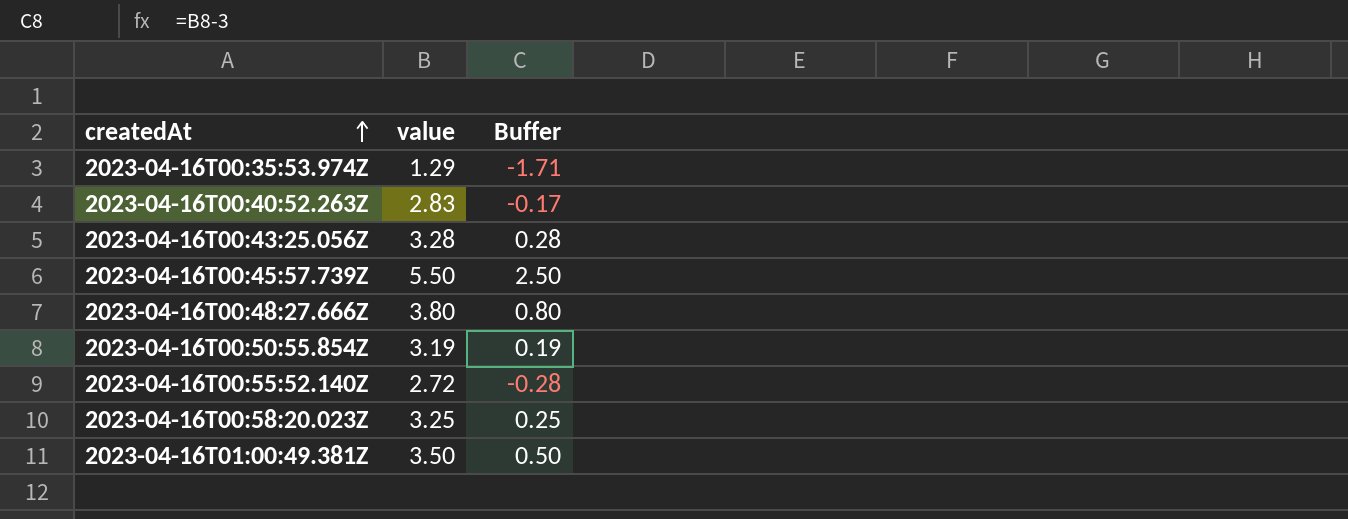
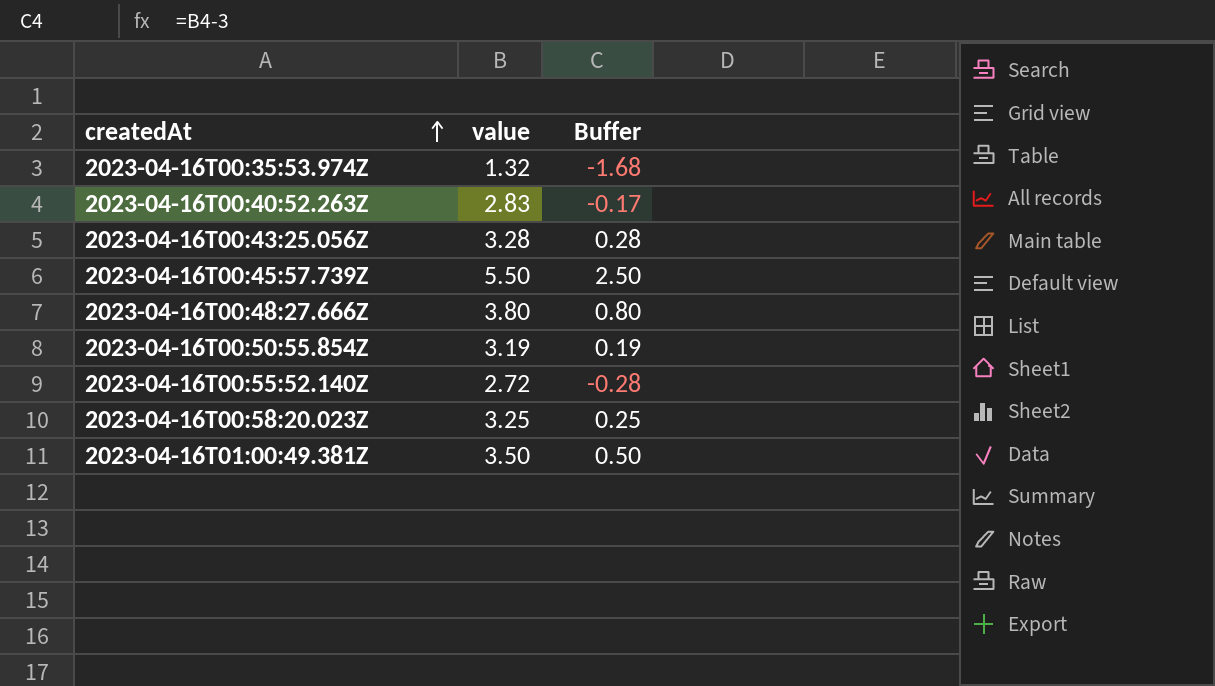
2023-04-16T00:35:53.974Z | value: 1.29 -> 1.32
2023-04-16T00:35:53.974Z | Buffer: -1.71 -> -1.68

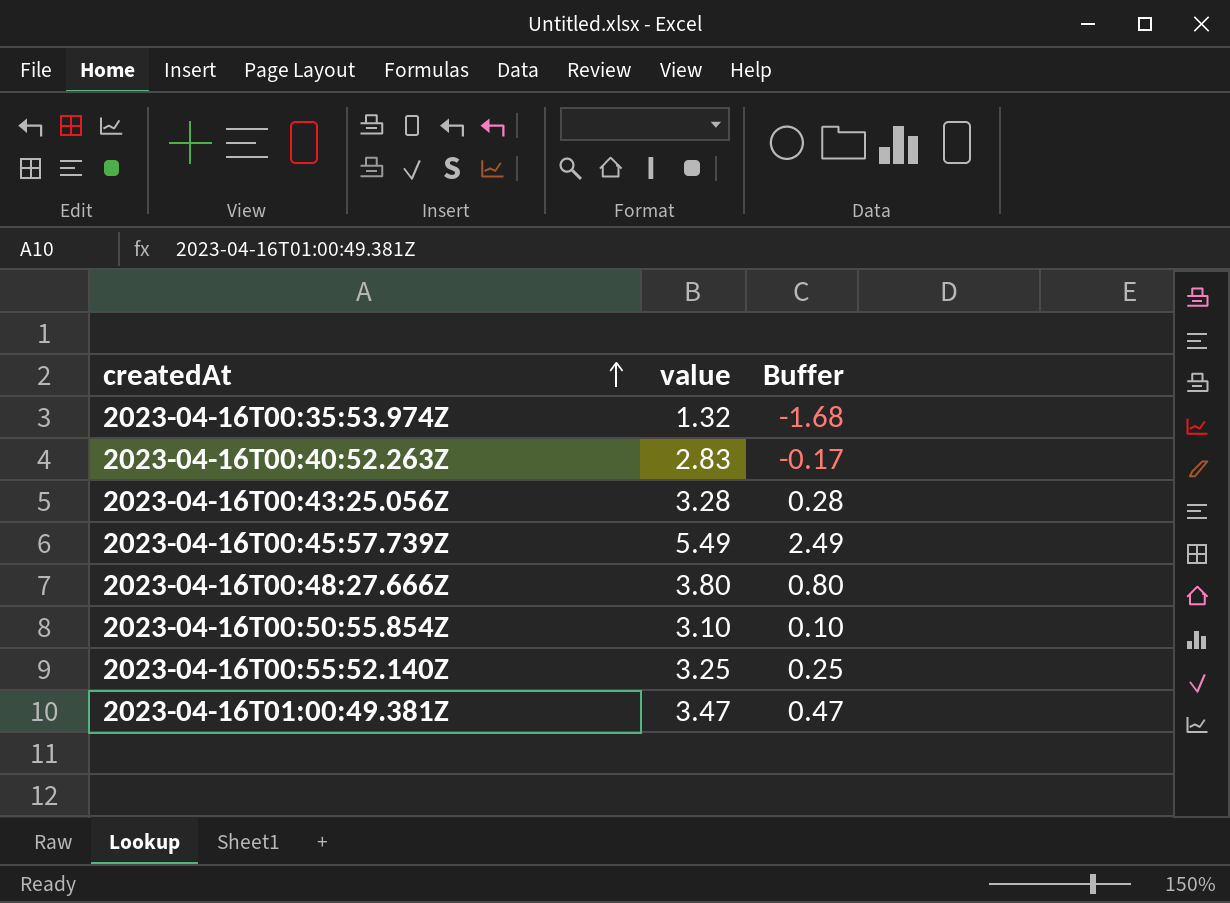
row 2023-04-16T00:58:20.023Z: 3.25 | 0.25 -> none
2023-04-16T00:45:57.739Z | value: 5.50 -> 5.49
2023-04-16T00:45:57.739Z | Buffer: 2.50 -> 2.49
2023-04-16T00:50:55.854Z | value: 3.19 -> 3.10
2023-04-16T00:50:55.854Z | Buffer: 0.19 -> 0.10
2023-04-16T00:55:52.140Z | value: 2.72 -> 3.25
2023-04-16T00:55:52.140Z | Buffer: -0.28 -> 0.25
2023-04-16T01:00:49.381Z | value: 3.50 -> 3.47
2023-04-16T01:00:49.381Z | Buffer: 0.50 -> 0.47

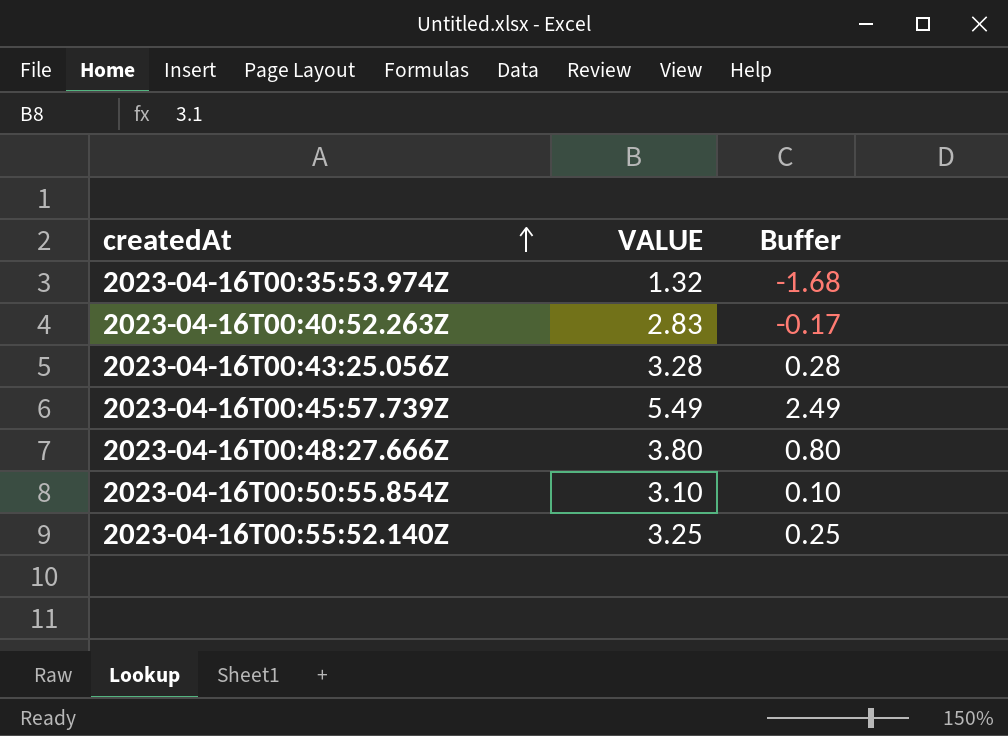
column name: value -> VALUE
row 2023-04-16T01:00:49.381Z: 3.47 | 0.47 -> none

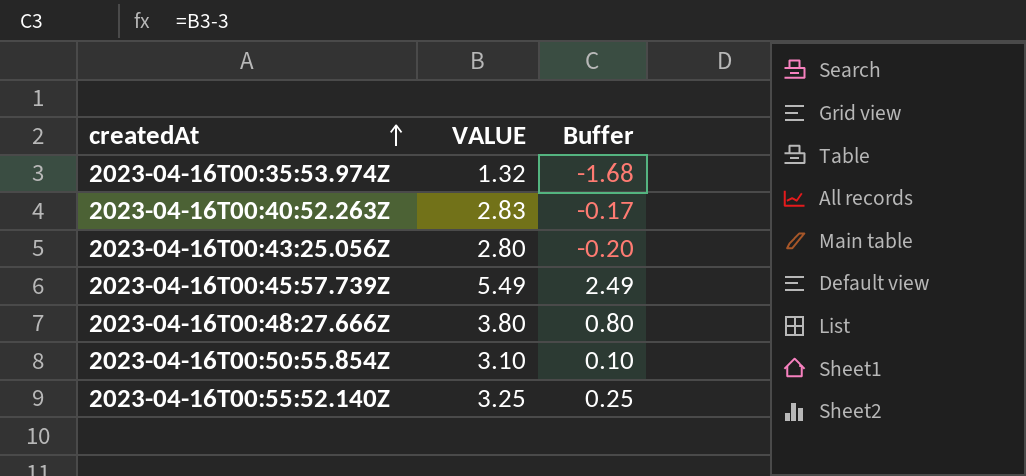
2023-04-16T00:43:25.056Z | VALUE: 3.28 -> 2.80
2023-04-16T00:43:25.056Z | Buffer: 0.28 -> -0.20

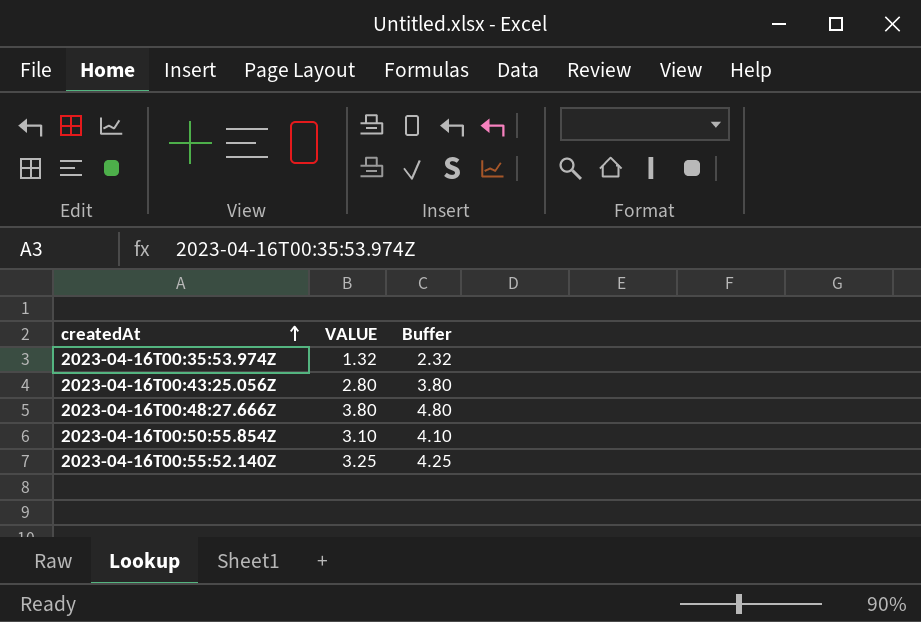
column Buffer | formula: [VALUE] - 3 -> [VALUE] + 1
row 2023-04-16T00:40:52.263Z: 2.83 | -0.17 -> none
row 2023-04-16T00:45:57.739Z: 5.49 | 2.49 -> none

